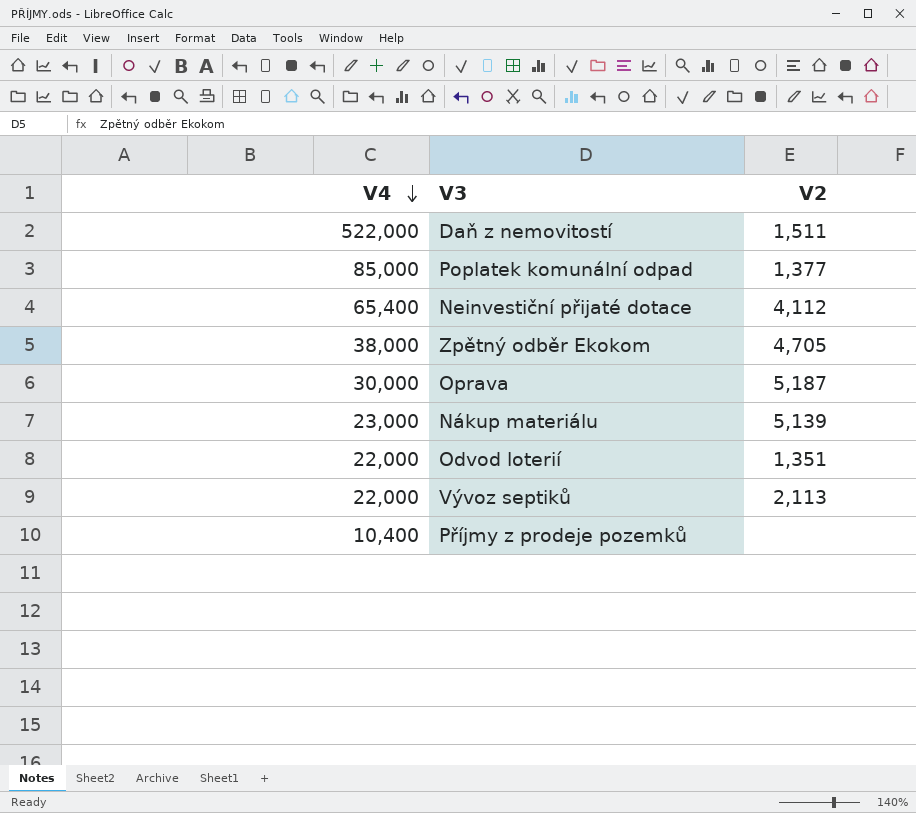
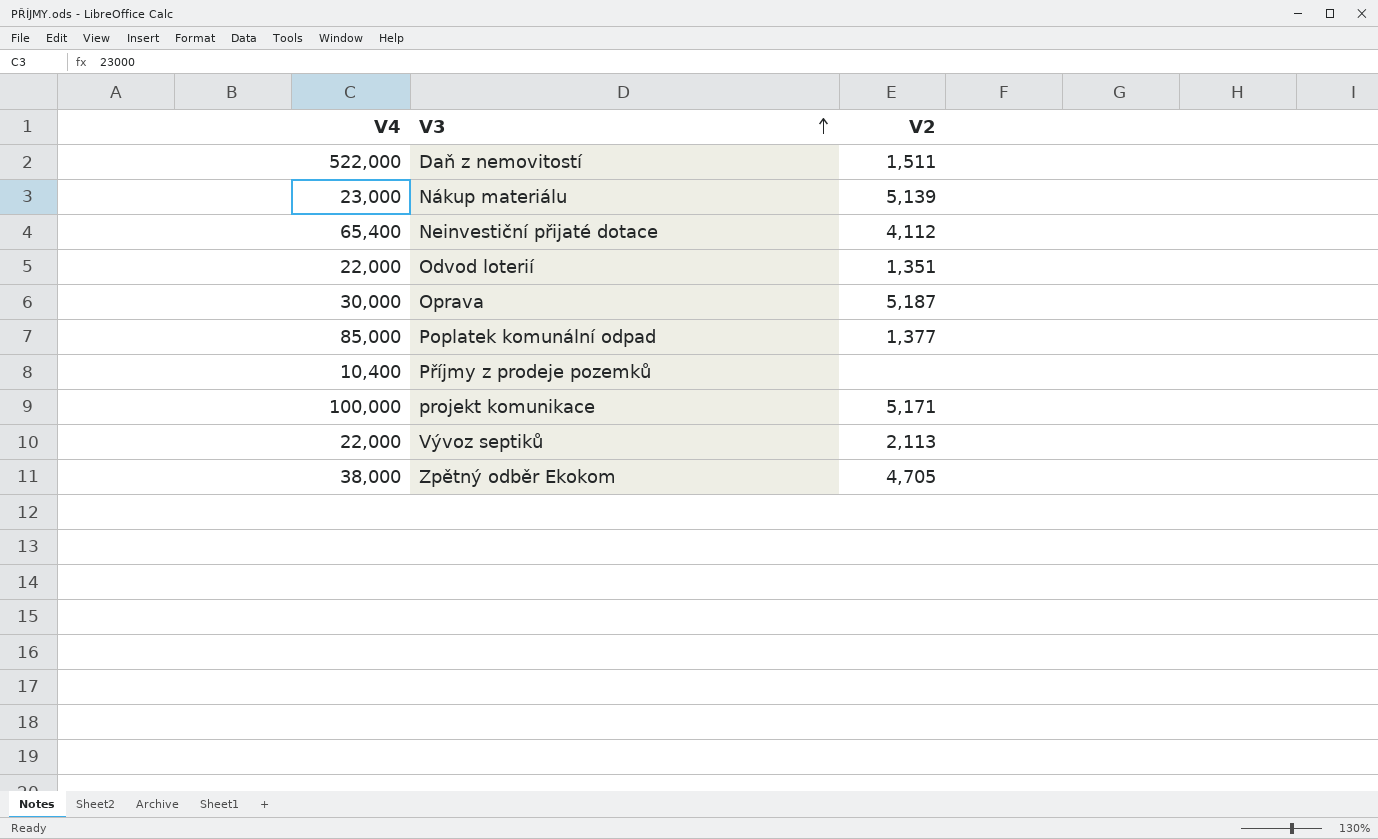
row order: V4 descending -> V3 ascending
row projekt komunikace: none -> 100,000 | 5,171

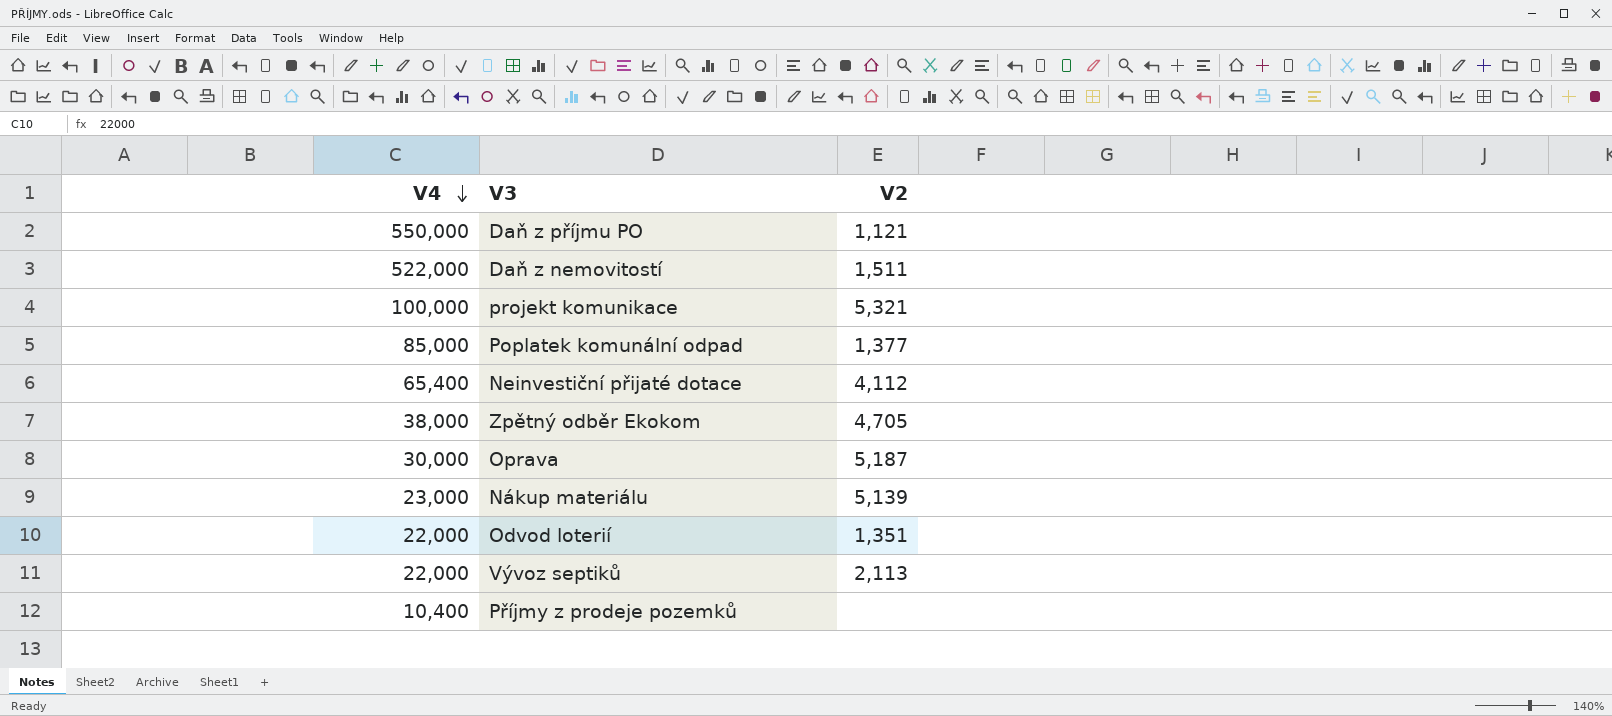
row order: V3 ascending -> V4 descending
row Daň z příjmu PO: none -> 550,000 | 1,121
projekt komunikace | V2: 5,171 -> 5,321

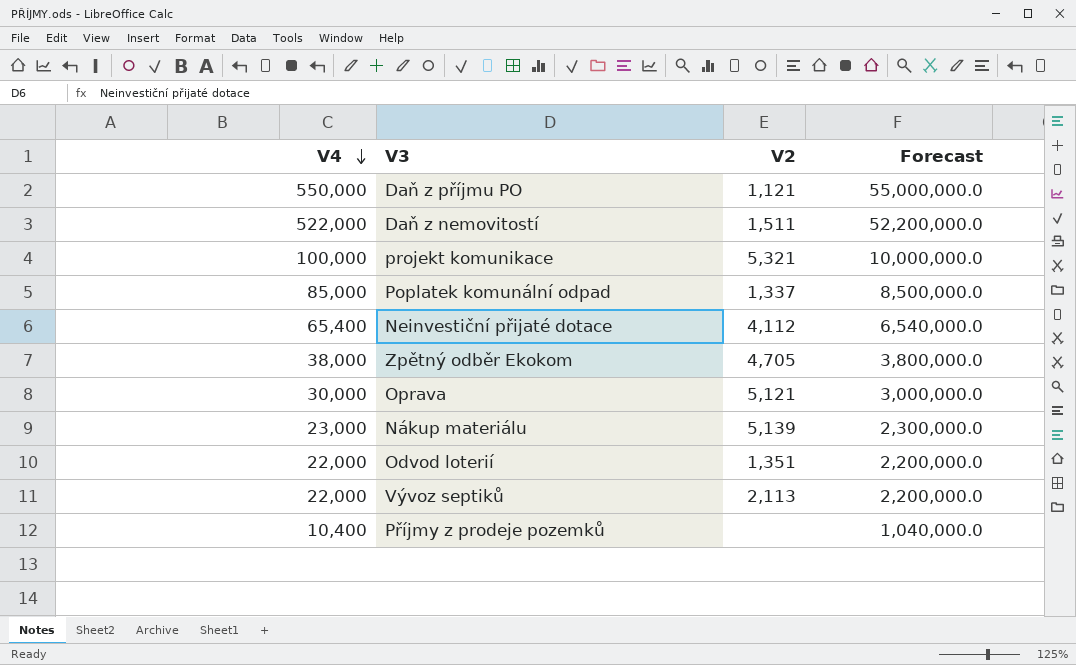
column Forecast | formula: none -> [V4] * 100
Poplatek komunální odpad | V2: 1,377 -> 1,337
Oprava | V2: 5,187 -> 5,121

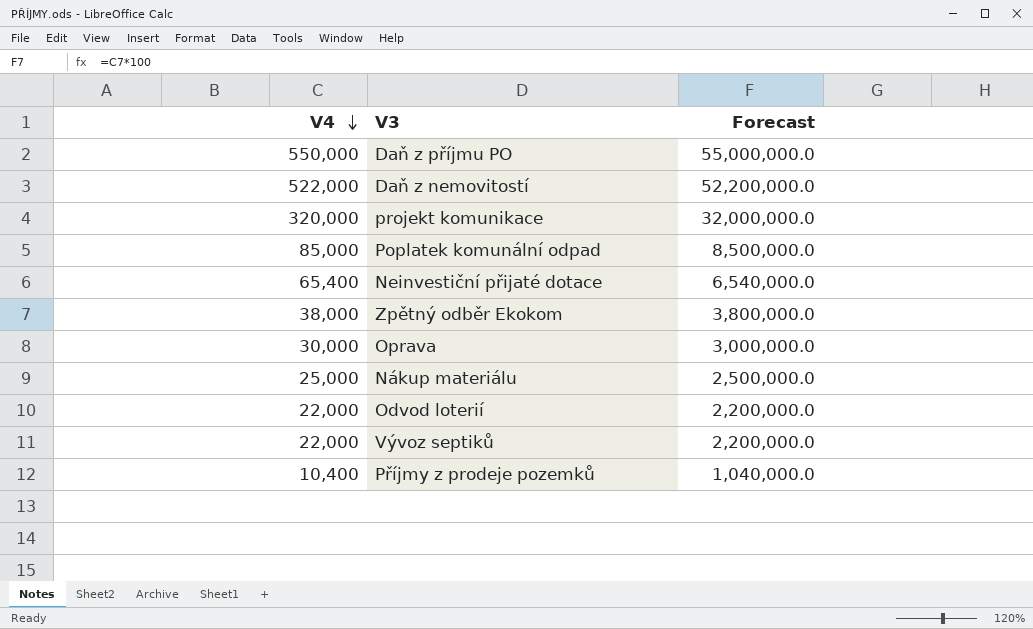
column V2 | position: 3 -> none
projekt komunikace | V4: 100,000 -> 320,000
projekt komunikace | Forecast: 10,000,000.0 -> 32,000,000.0
Nákup materiálu | V4: 23,000 -> 25,000
Nákup materiálu | Forecast: 2,300,000.0 -> 2,500,000.0

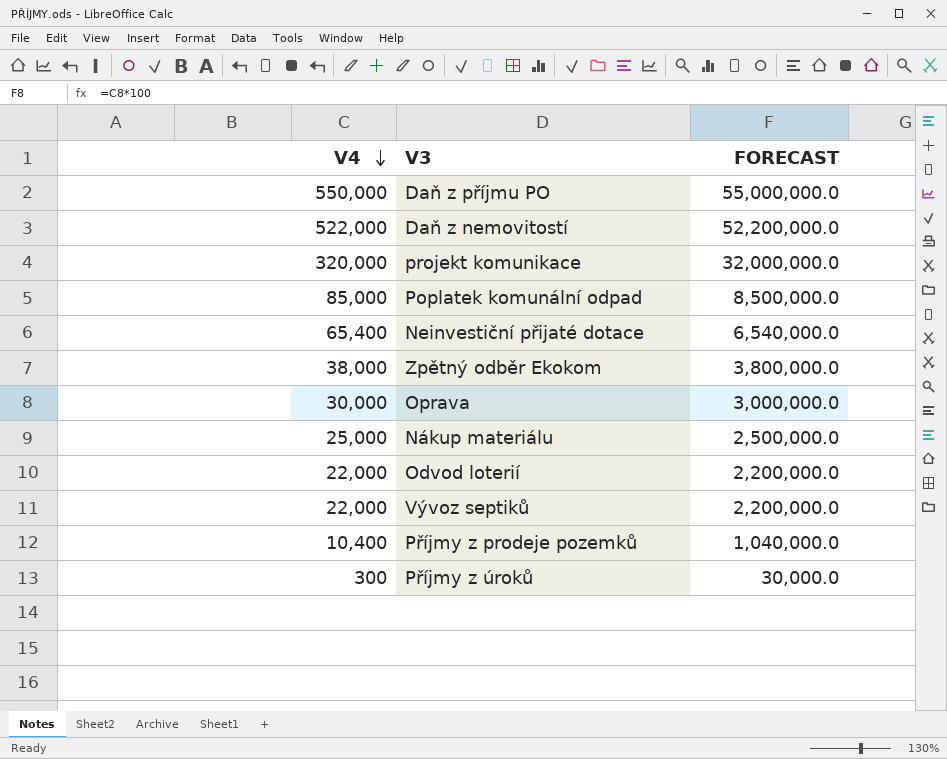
column name: Forecast -> FORECAST
row Příjmy z úroků: none -> 300 | 30,000.0

